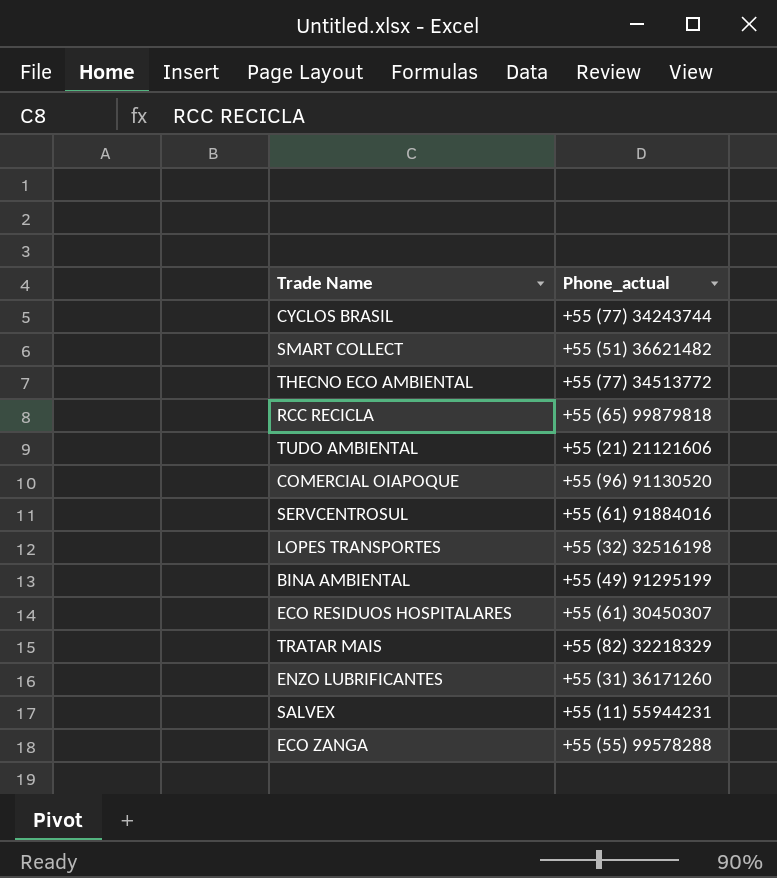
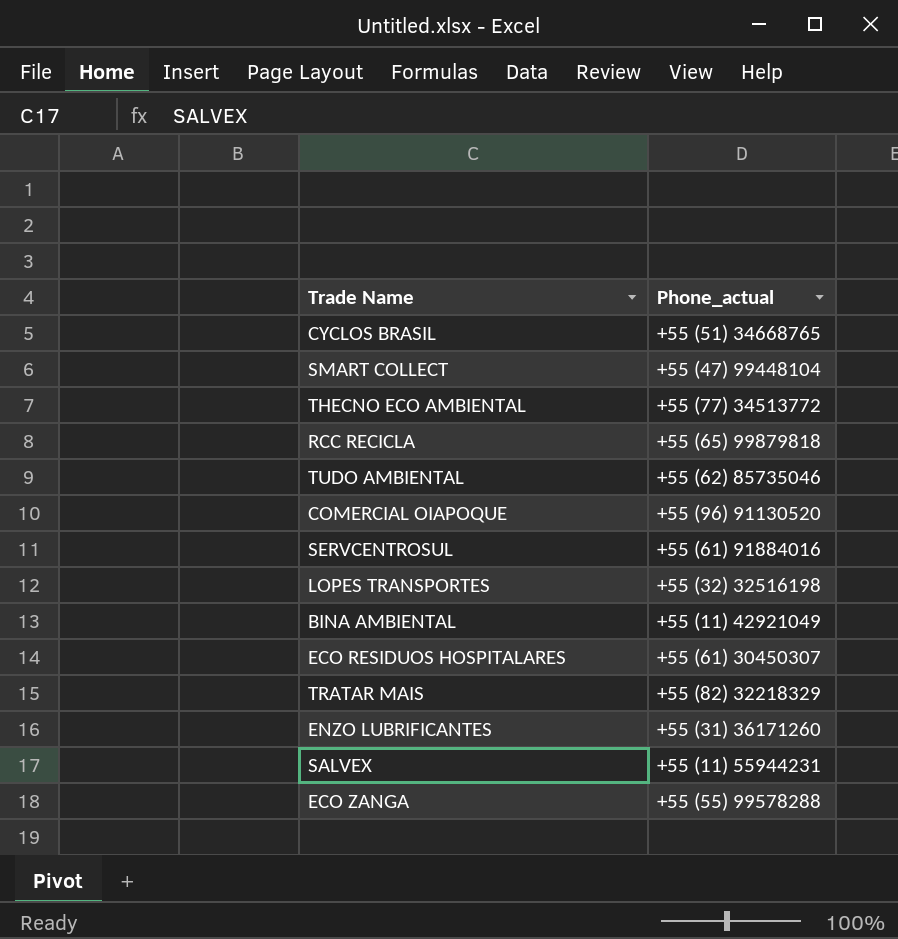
CYCLOS BRASIL | Phone_actual: +55 (77) 34243744 -> +55 (51) 34668765
SMART COLLECT | Phone_actual: +55 (51) 36621482 -> +55 (47) 99448104
TUDO AMBIENTAL | Phone_actual: +55 (21) 21121606 -> +55 (62) 85735046
BINA AMBIENTAL | Phone_actual: +55 (49) 91295199 -> +55 (11) 42921049

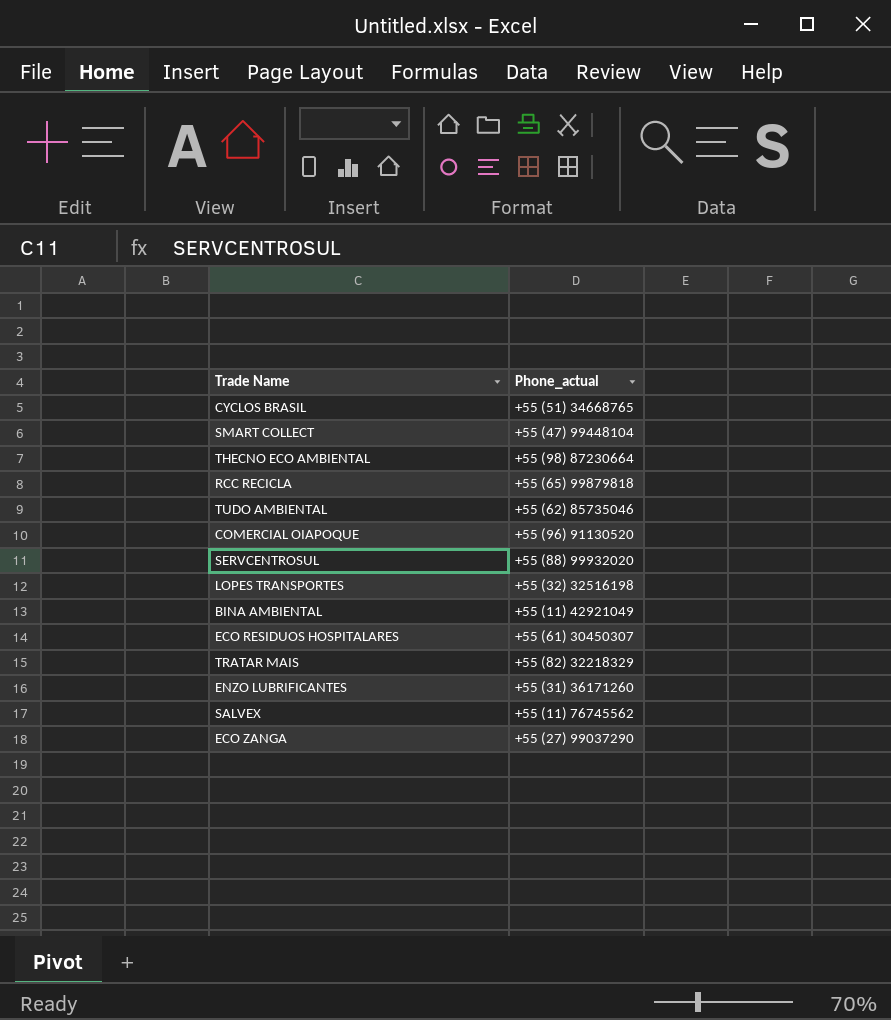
THECNO ECO AMBIENTAL | Phone_actual: +55 (77) 34513772 -> +55 (98) 87230664
SERVCENTROSUL | Phone_actual: +55 (61) 91884016 -> +55 (88) 99932020
SALVEX | Phone_actual: +55 (11) 55944231 -> +55 (11) 76745562
ECO ZANGA | Phone_actual: +55 (55) 99578288 -> +55 (27) 99037290

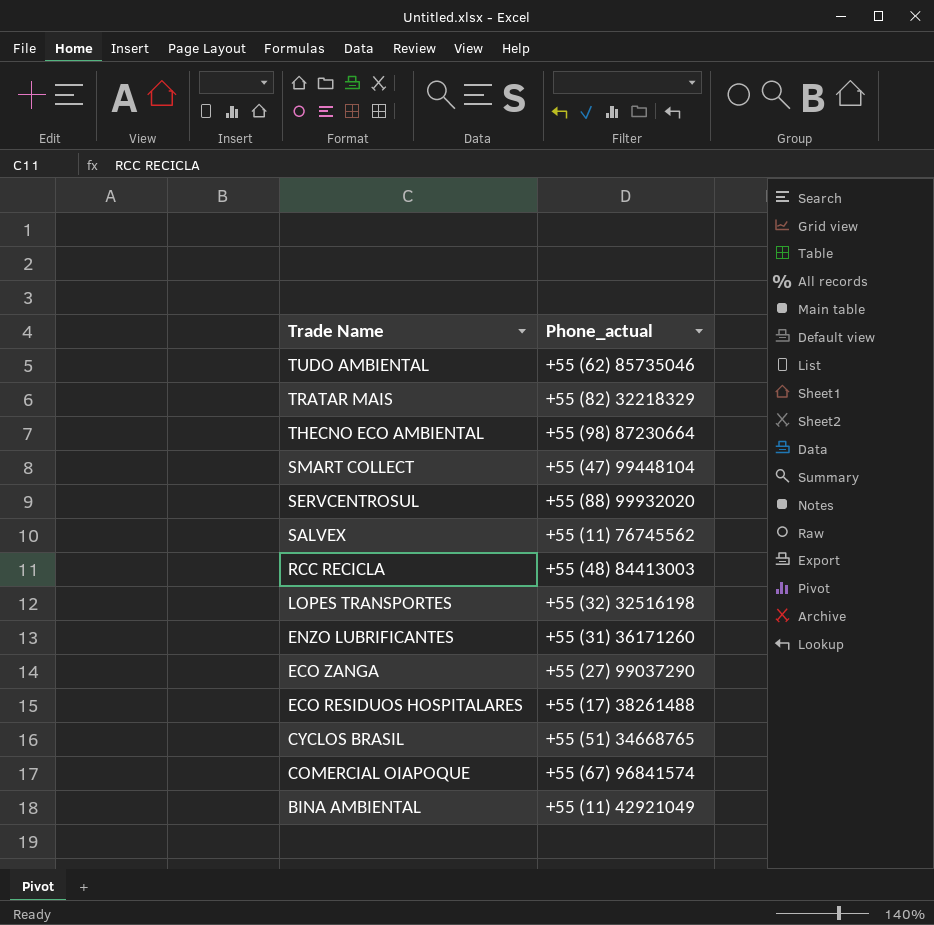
row order: none -> Trade Name descending
RCC RECICLA | Phone_actual: +55 (65) 99879818 -> +55 (48) 84413003
ECO RESIDUOS HOSPITALARES | Phone_actual: +55 (61) 30450307 -> +55 (17) 38261488
COMERCIAL OIAPOQUE | Phone_actual: +55 (96) 91130520 -> +55 (67) 96841574

